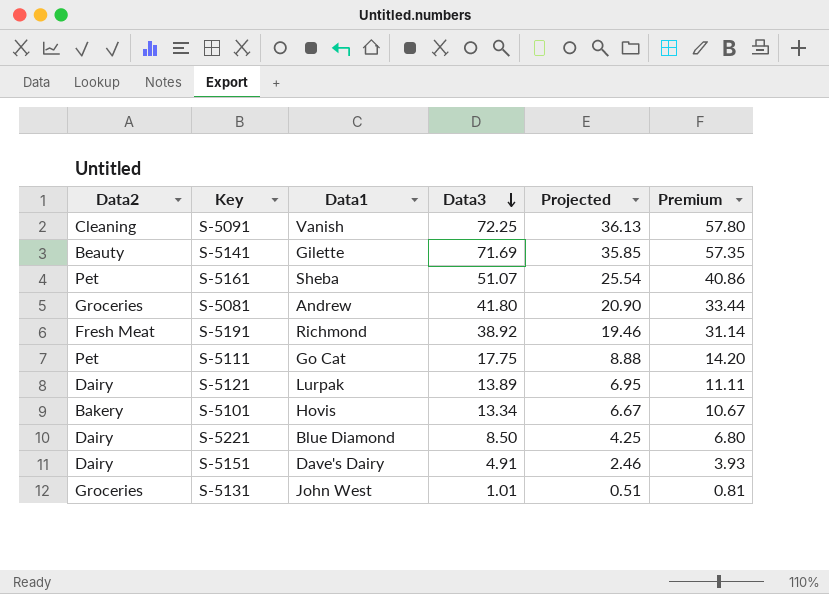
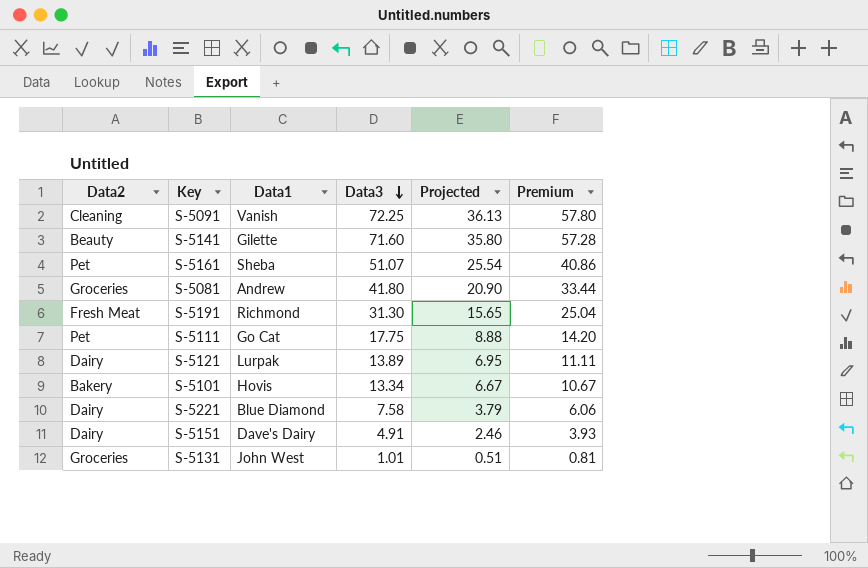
S-5141 | Data3: 71.69 -> 71.60
S-5141 | Projected: 35.85 -> 35.80
S-5141 | Premium: 57.35 -> 57.28
S-5191 | Data3: 38.92 -> 31.30
S-5191 | Projected: 19.46 -> 15.65
S-5191 | Premium: 31.14 -> 25.04
S-5221 | Data3: 8.50 -> 7.58
S-5221 | Projected: 4.25 -> 3.79
S-5221 | Premium: 6.80 -> 6.06

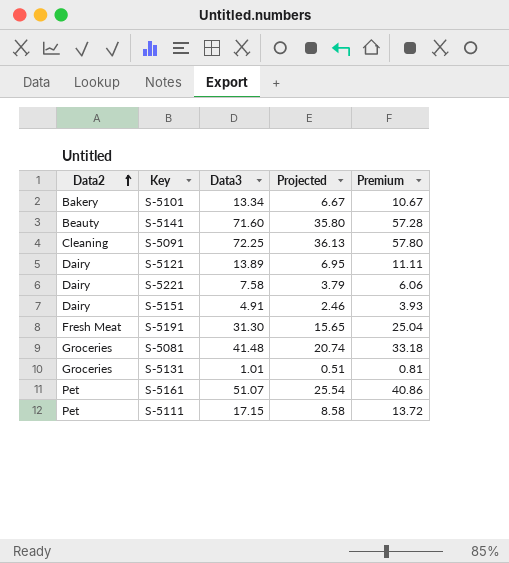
row order: Data3 descending -> Data2 ascending
column Data1 | position: 3 -> none
S-5081 | Data3: 41.80 -> 41.48
S-5081 | Projected: 20.90 -> 20.74
S-5081 | Premium: 33.44 -> 33.18
S-5111 | Data3: 17.75 -> 17.15
S-5111 | Projected: 8.88 -> 8.58
S-5111 | Premium: 14.20 -> 13.72

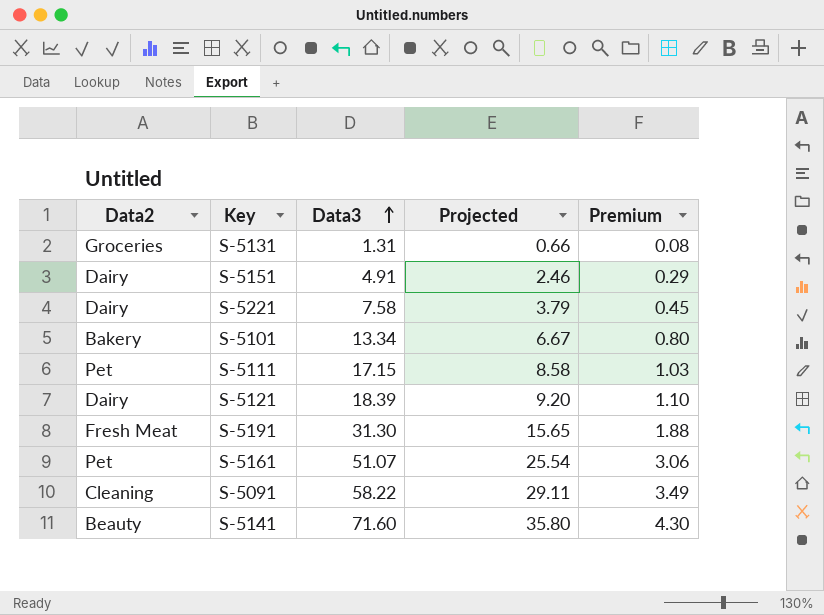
row order: Data2 ascending -> Data3 ascending
column Premium | formula: [Data3] * 0.8 -> [Data3] * 0.06
row S-5081: Groceries | 41.48 | 20.74 | 33.18 -> none
S-5131 | Data3: 1.01 -> 1.31
S-5131 | Projected: 0.51 -> 0.66
S-5121 | Data3: 13.89 -> 18.39
S-5121 | Projected: 6.95 -> 9.20
S-5091 | Data3: 72.25 -> 58.22
S-5091 | Projected: 36.13 -> 29.11

